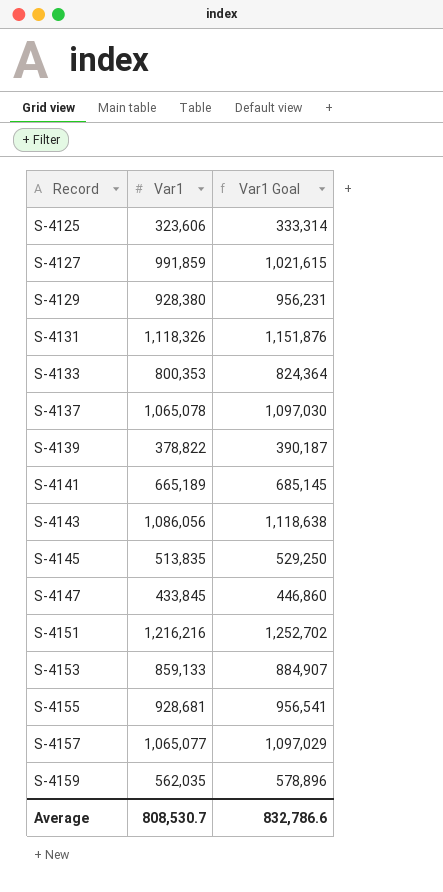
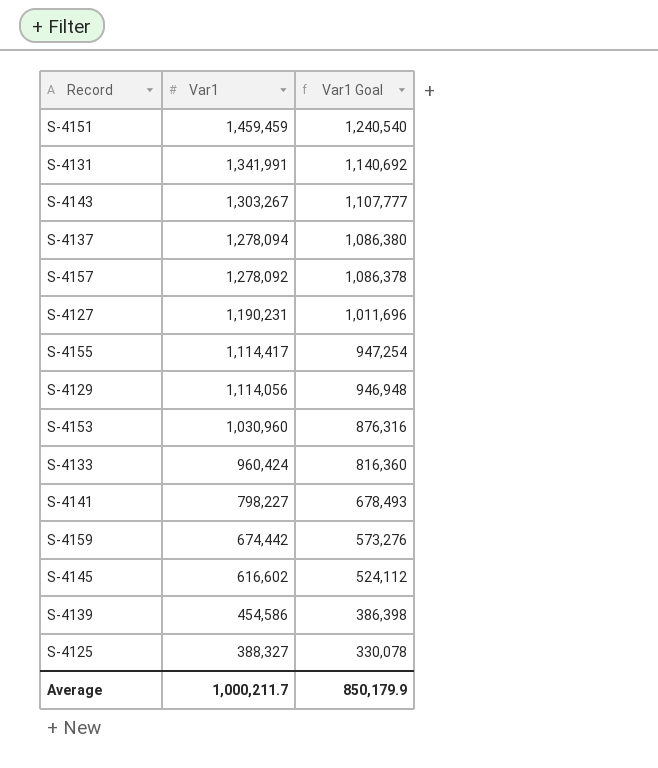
row order: Record ascending -> Var1 descending
column Var1 Goal | formula: [Var1] * 1.03 -> [Var1] * 0.85
row S-4147: 433,845 | 446,860 -> none
S-4151 | Var1: 1,216,216 -> 1,459,459
S-4131 | Var1: 1,118,326 -> 1,341,991
S-4143 | Var1: 1,086,056 -> 1,303,267
S-4137 | Var1: 1,065,078 -> 1,278,094
S-4157 | Var1: 1,065,077 -> 1,278,092
S-4127 | Var1: 991,859 -> 1,190,231
S-4155 | Var1: 928,681 -> 1,114,417
S-4129 | Var1: 928,380 -> 1,114,056
S-4153 | Var1: 859,133 -> 1,030,960
S-4133 | Var1: 800,353 -> 960,424
S-4141 | Var1: 665,189 -> 798,227
S-4159 | Var1: 562,035 -> 674,442
S-4145 | Var1: 513,835 -> 616,602
S-4139 | Var1: 378,822 -> 454,586
S-4125 | Var1: 323,606 -> 388,327
Average | Var1: 808,530.7 -> 1,000,211.7
Average | Var1 Goal: 832,786.6 -> 850,179.9

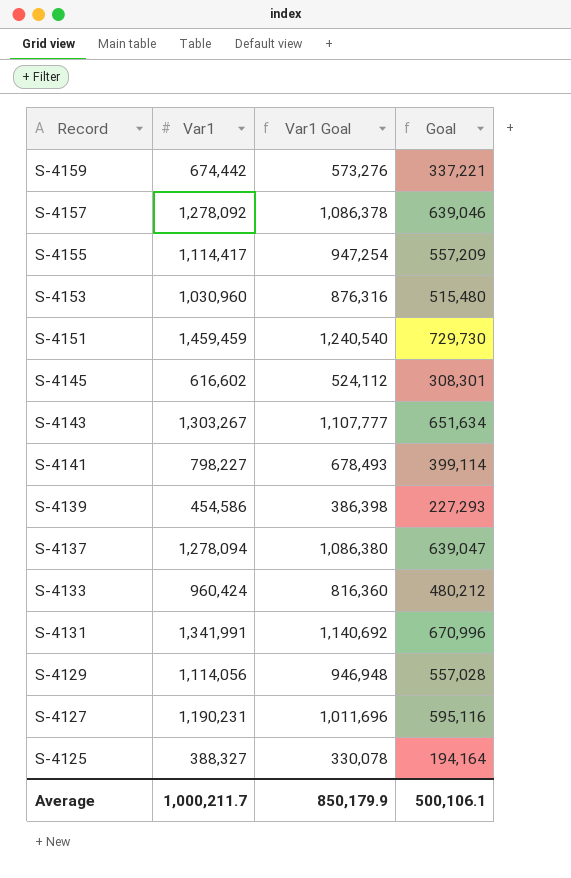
row order: Var1 descending -> Record descending
column Goal | formula: none -> [Var1] * 0.5

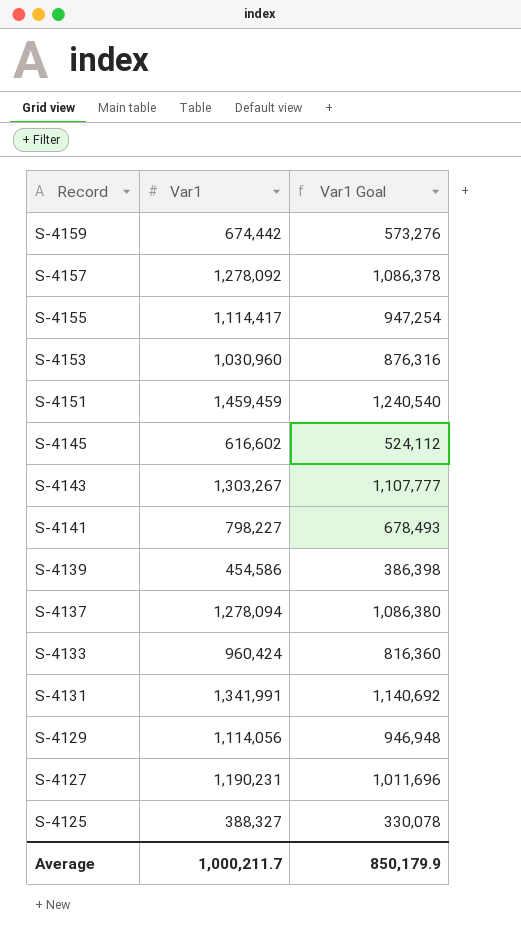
column Goal | formula: [Var1] * 0.5 -> none

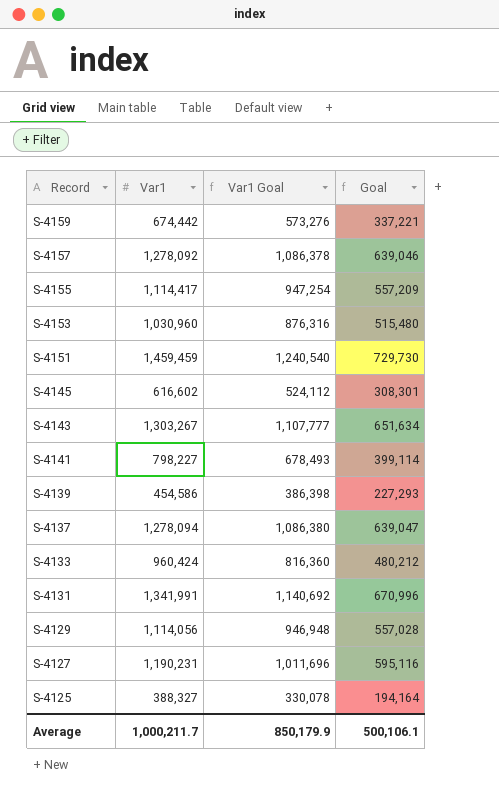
column Goal | formula: none -> [Var1] * 0.5

